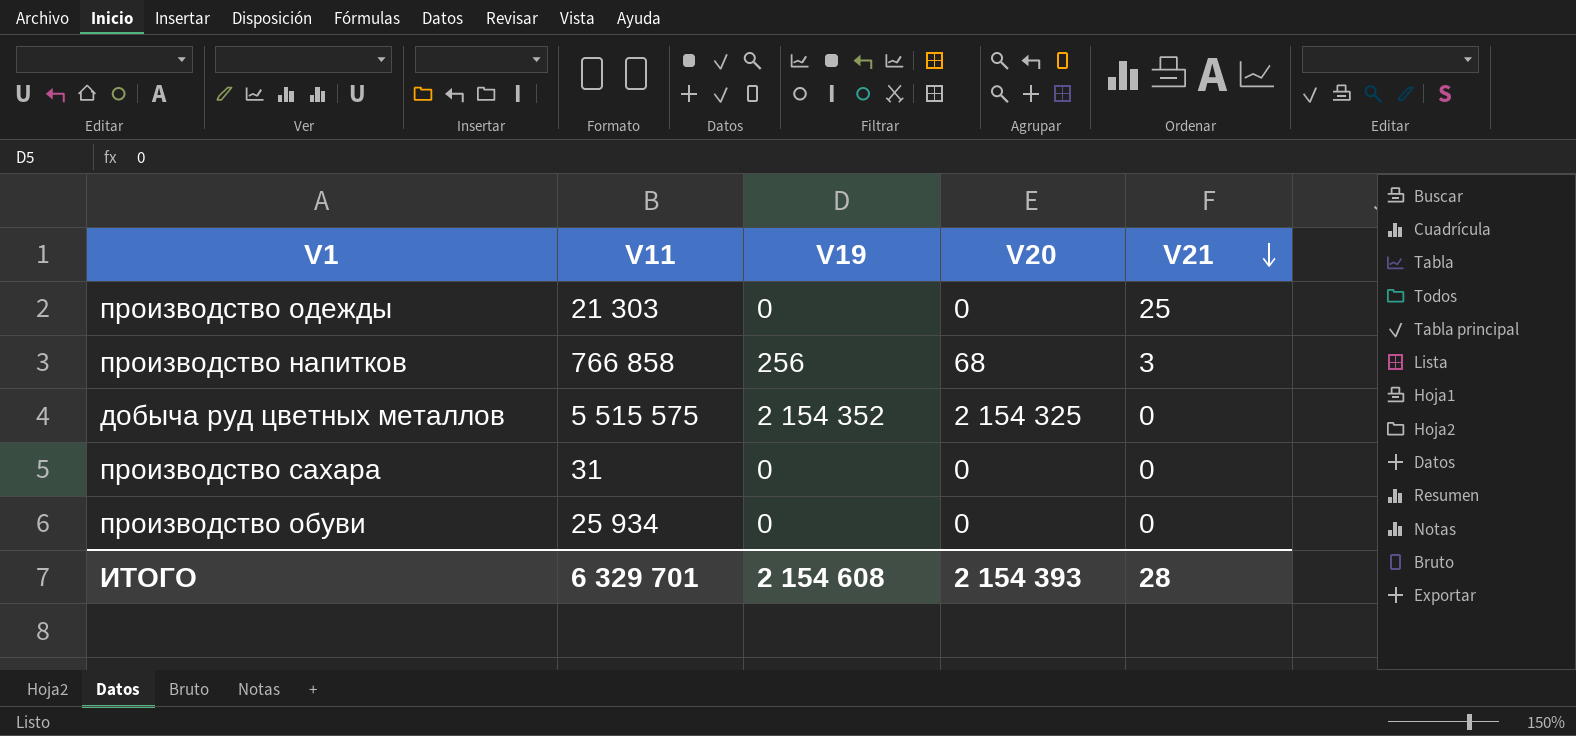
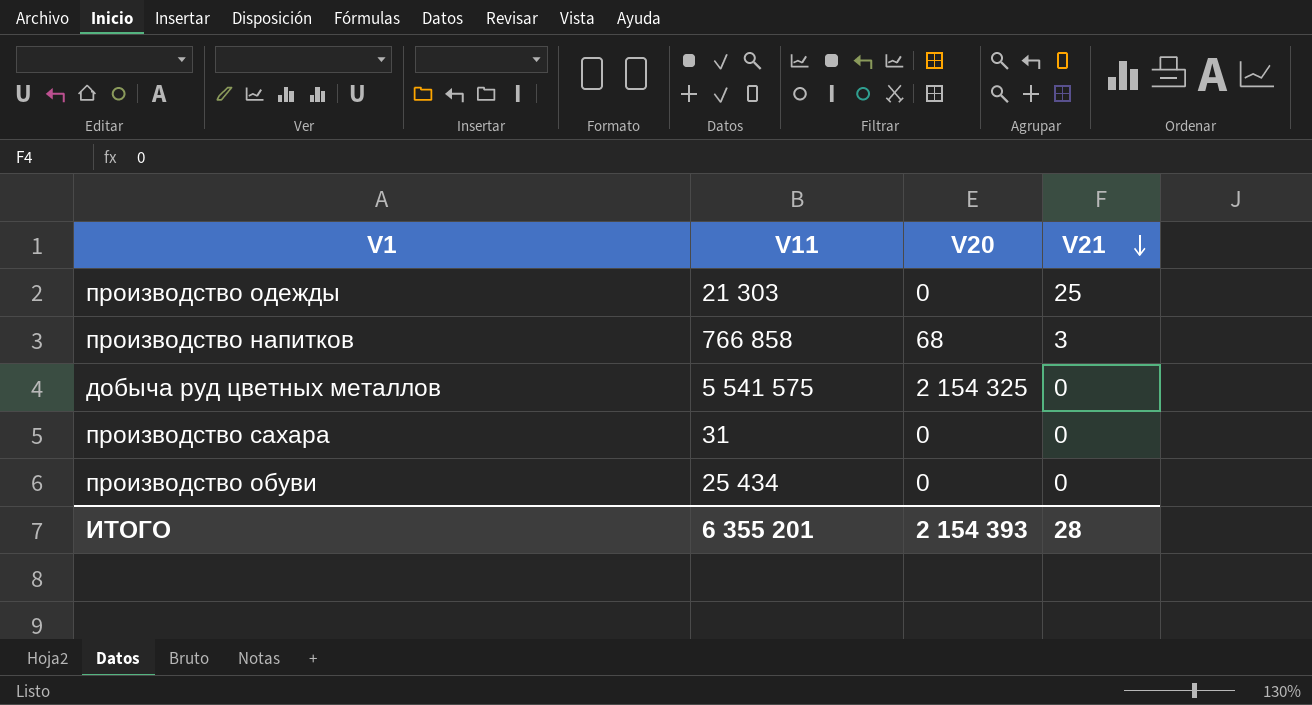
column V19 | position: 3 -> none
добыча руд цветных металлов | V11: 5 515 575 -> 5 541 575
производство обуви | V11: 25 934 -> 25 434
ИТОГО | V11: 6 329 701 -> 6 355 201

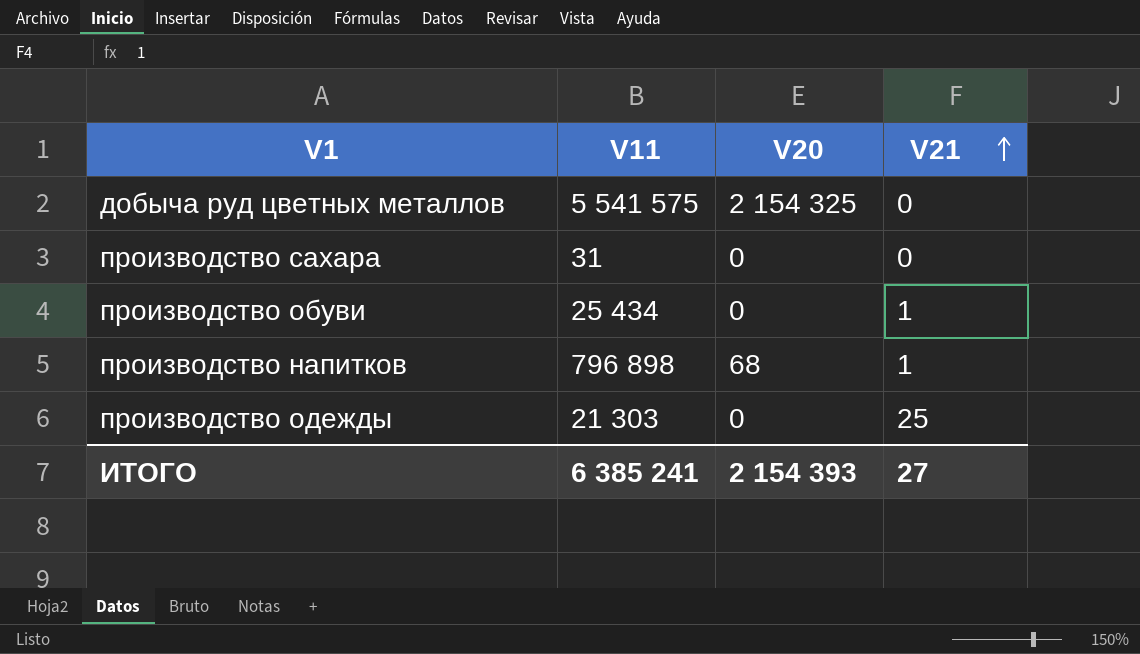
row order: V21 descending -> V21 ascending
производство обуви | V21: 0 -> 1
производство напитков | V11: 766 858 -> 796 898
производство напитков | V21: 3 -> 1
ИТОГО | V11: 6 355 201 -> 6 385 241
ИТОГО | V21: 28 -> 27

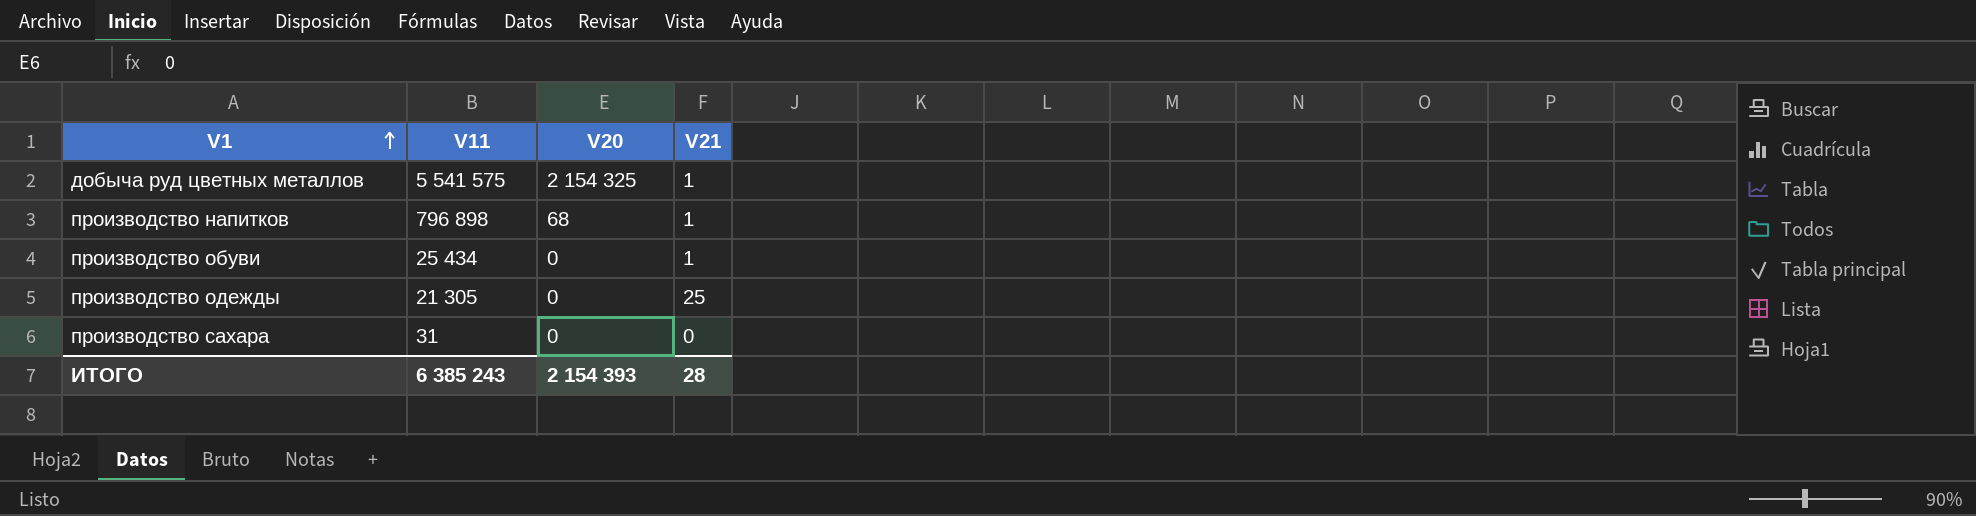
row order: V21 ascending -> V1 ascending
добыча руд цветных металлов | V21: 0 -> 1
производство одежды | V11: 21 303 -> 21 305
ИТОГО | V11: 6 385 241 -> 6 385 243
ИТОГО | V21: 27 -> 28

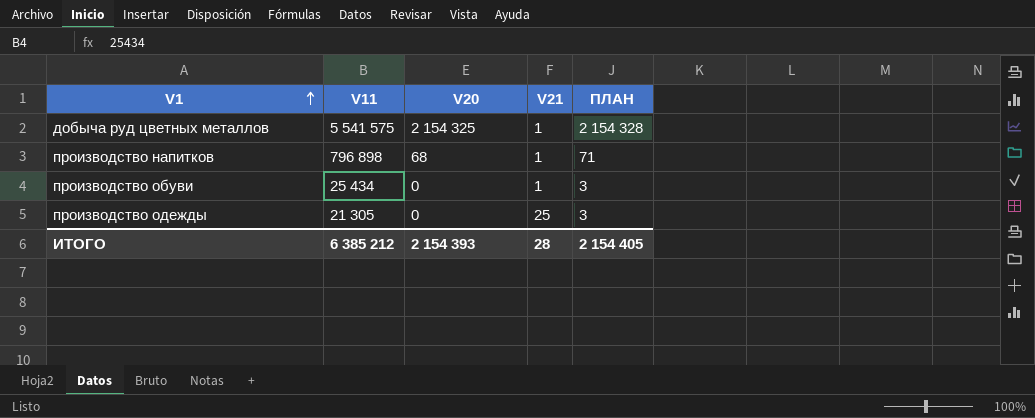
column ПЛАН | formula: none -> [V20] + 3
row производство сахара: 31 | 0 | 0 -> none
ИТОГО | V11: 6 385 243 -> 6 385 212

